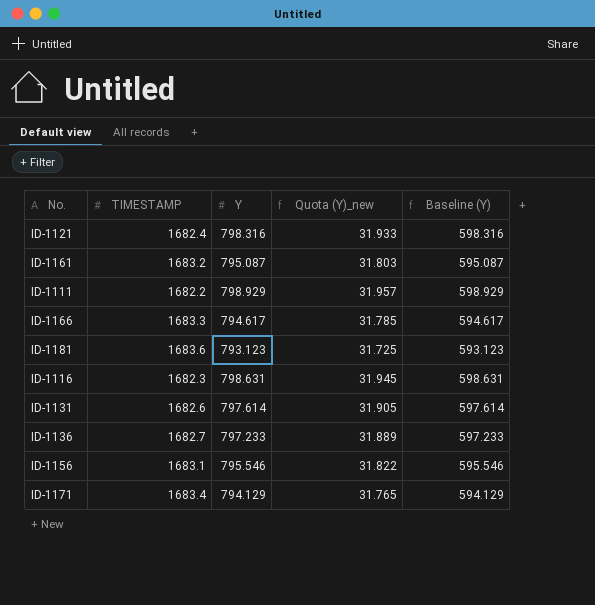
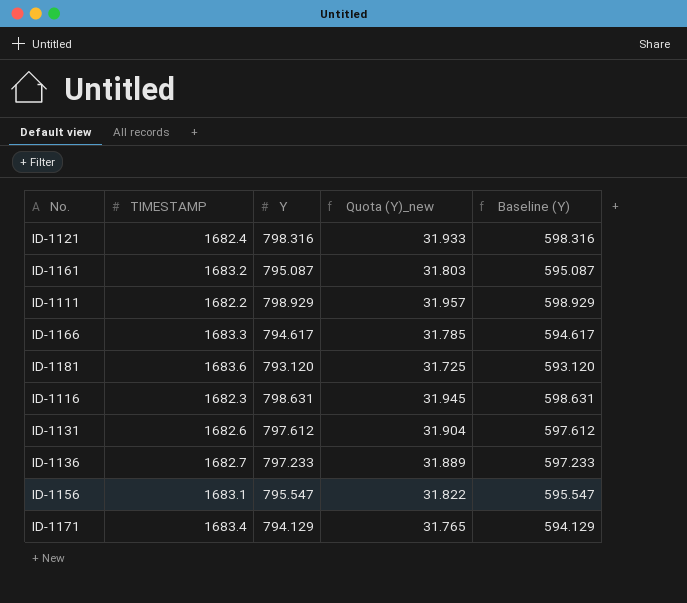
ID-1181 | Y: 793.123 -> 793.120
ID-1181 | Baseline (Y): 593.123 -> 593.120
ID-1131 | Y: 797.614 -> 797.612
ID-1131 | Quota (Y)_new: 31.905 -> 31.904
ID-1131 | Baseline (Y): 597.614 -> 597.612
ID-1156 | Y: 795.546 -> 795.547
ID-1156 | Baseline (Y): 595.546 -> 595.547

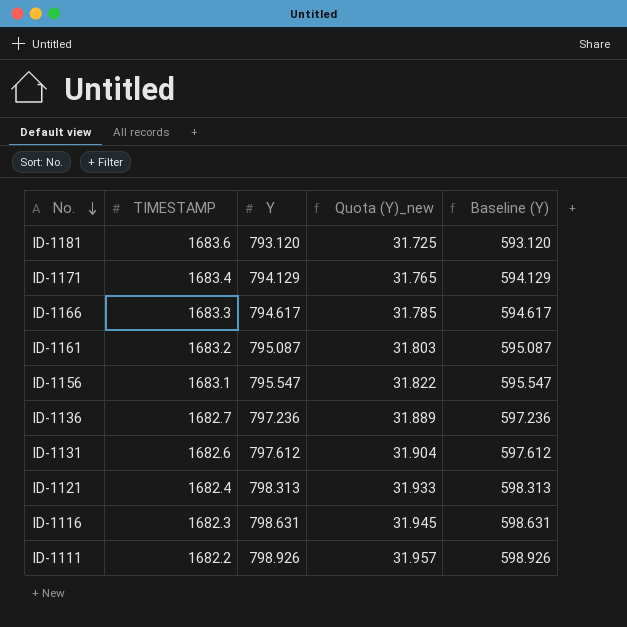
row order: none -> No. descending
ID-1136 | Y: 797.233 -> 797.236
ID-1136 | Baseline (Y): 597.233 -> 597.236
ID-1121 | Y: 798.316 -> 798.313
ID-1121 | Baseline (Y): 598.316 -> 598.313
ID-1111 | Y: 798.929 -> 798.926
ID-1111 | Baseline (Y): 598.929 -> 598.926

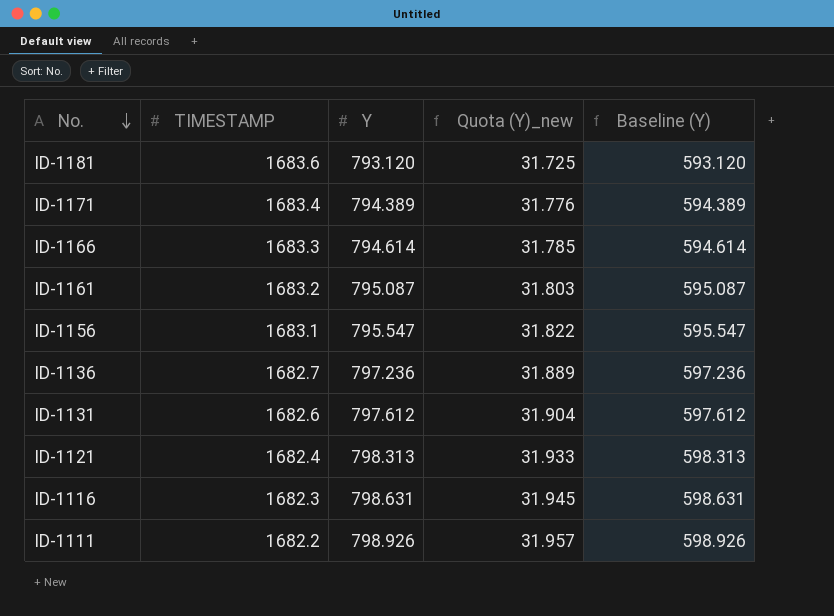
ID-1171 | Y: 794.129 -> 794.389
ID-1171 | Quota (Y)_new: 31.765 -> 31.776
ID-1171 | Baseline (Y): 594.129 -> 594.389
ID-1166 | Y: 794.617 -> 794.614
ID-1166 | Baseline (Y): 594.617 -> 594.614

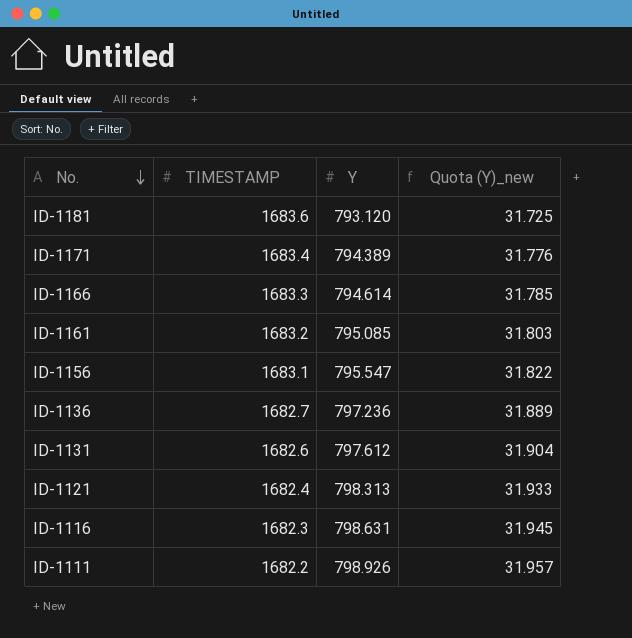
column Baseline (Y) | formula: [Y] - 200 -> none
ID-1161 | Y: 795.087 -> 795.085

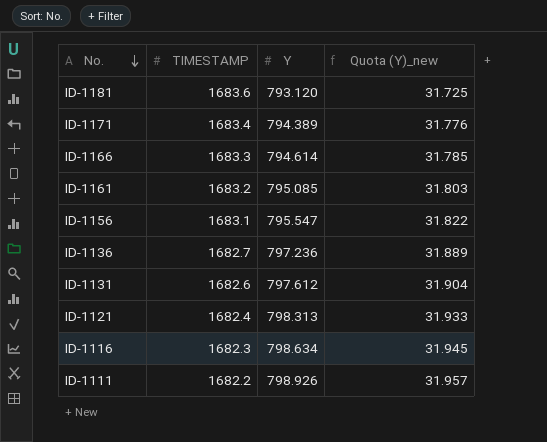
ID-1116 | Y: 798.631 -> 798.634

